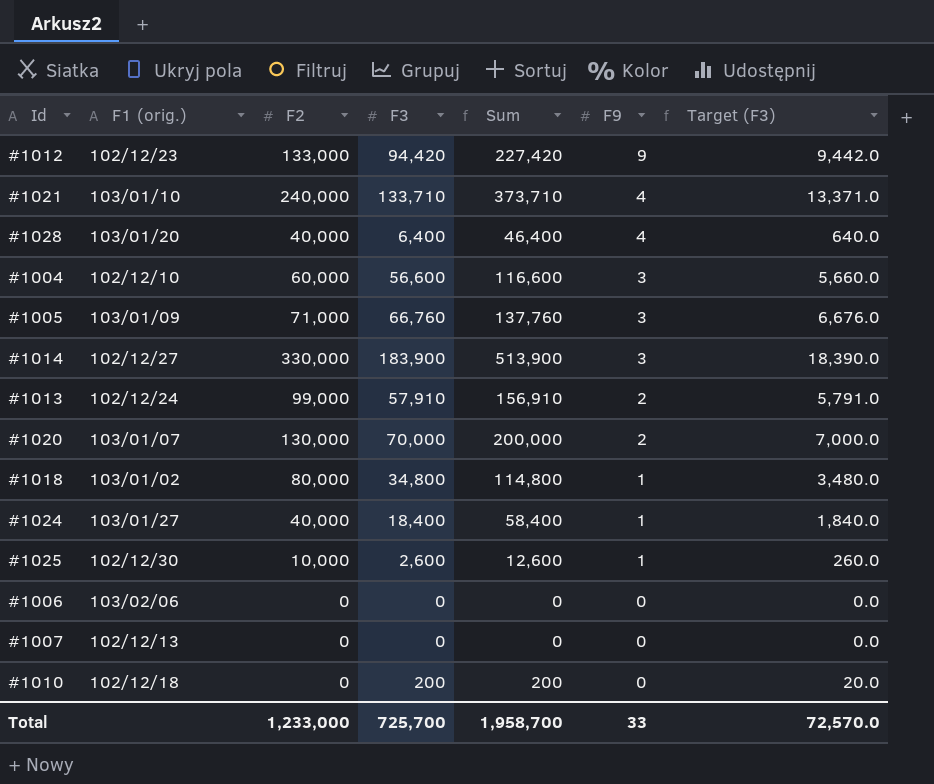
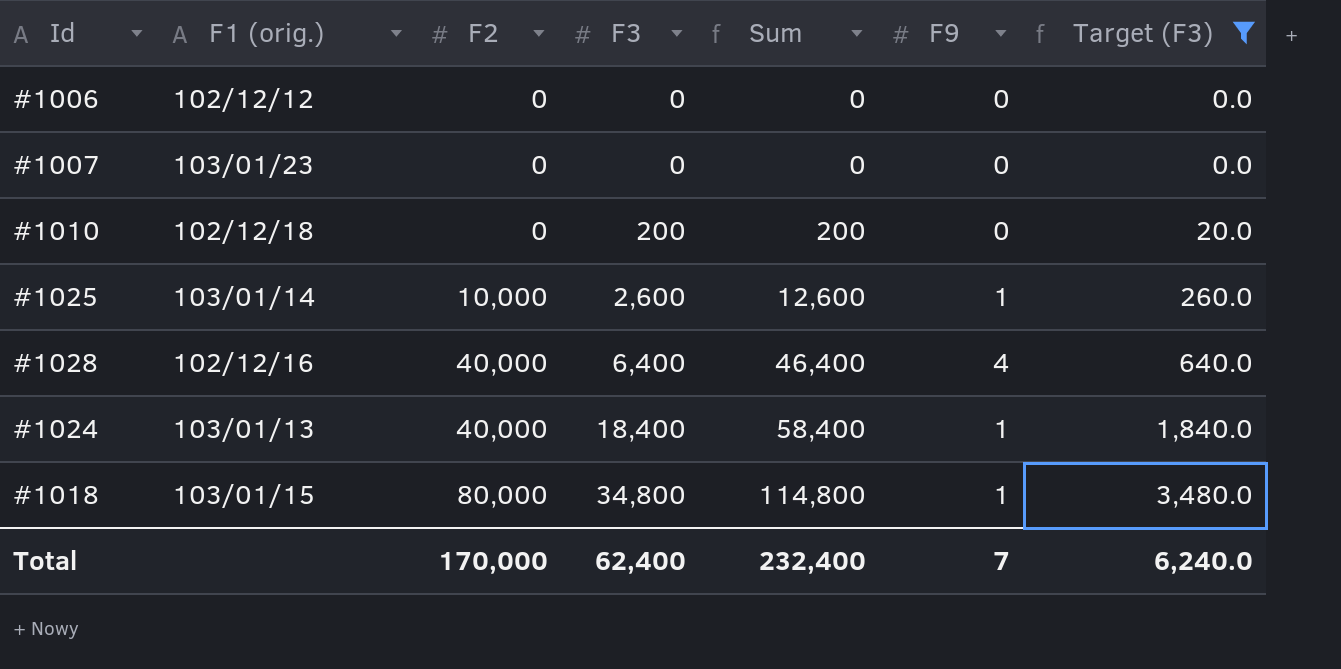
filter: none -> Target (F3) <= 3,480.0
row order: F9 descending -> F2 ascending
#1006 | F1 (orig.): 103/02/06 -> 102/12/12
#1007 | F1 (orig.): 102/12/13 -> 103/01/23
#1025 | F1 (orig.): 102/12/30 -> 103/01/14
#1028 | F1 (orig.): 103/01/20 -> 102/12/16
#1024 | F1 (orig.): 103/01/27 -> 103/01/13
#1018 | F1 (orig.): 103/01/02 -> 103/01/15
Total | F2: 1,233,000 -> 170,000
Total | F3: 725,700 -> 62,400
Total | Sum: 1,958,700 -> 232,400
Total | F9: 33 -> 7
Total | Target (F3): 72,570.0 -> 6,240.0

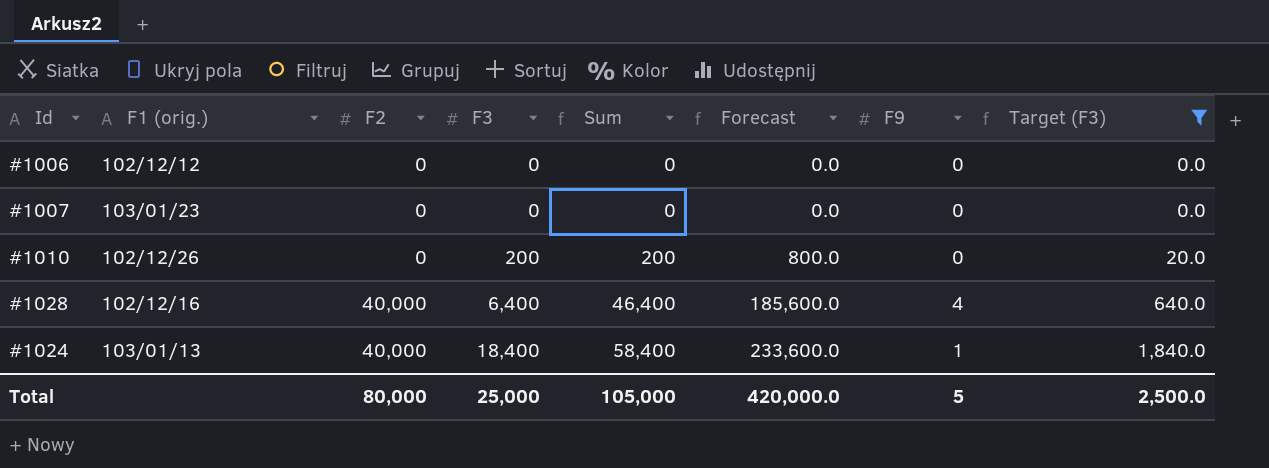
column Forecast | formula: none -> [Sum] * 4
row #1025: 103/01/14 | 10,000 | 2,600 | 12,600 | 1 | 260.0 -> none
row #1018: 103/01/15 | 80,000 | 34,800 | 114,800 | 1 | 3,480.0 -> none
#1010 | F1 (orig.): 102/12/18 -> 102/12/26
Total | F2: 170,000 -> 80,000
Total | F3: 62,400 -> 25,000
Total | Sum: 232,400 -> 105,000
Total | F9: 7 -> 5
Total | Target (F3): 6,240.0 -> 2,500.0

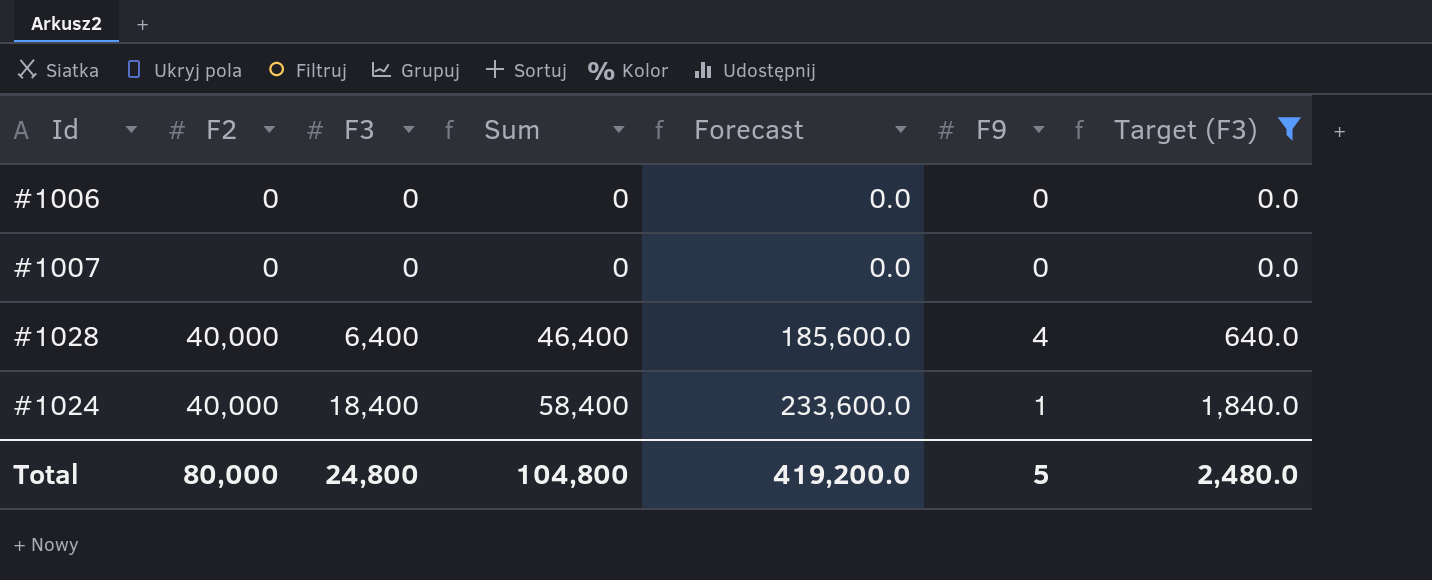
column F1 (orig.) | position: 2 -> none
row #1010: 102/12/26 | 0 | 200 | 200 | 800.0 | 0 | 20.0 -> none
Total | F3: 25,000 -> 24,800
Total | Sum: 105,000 -> 104,800
Total | Forecast: 420,000.0 -> 419,200.0
Total | Target (F3): 2,500.0 -> 2,480.0

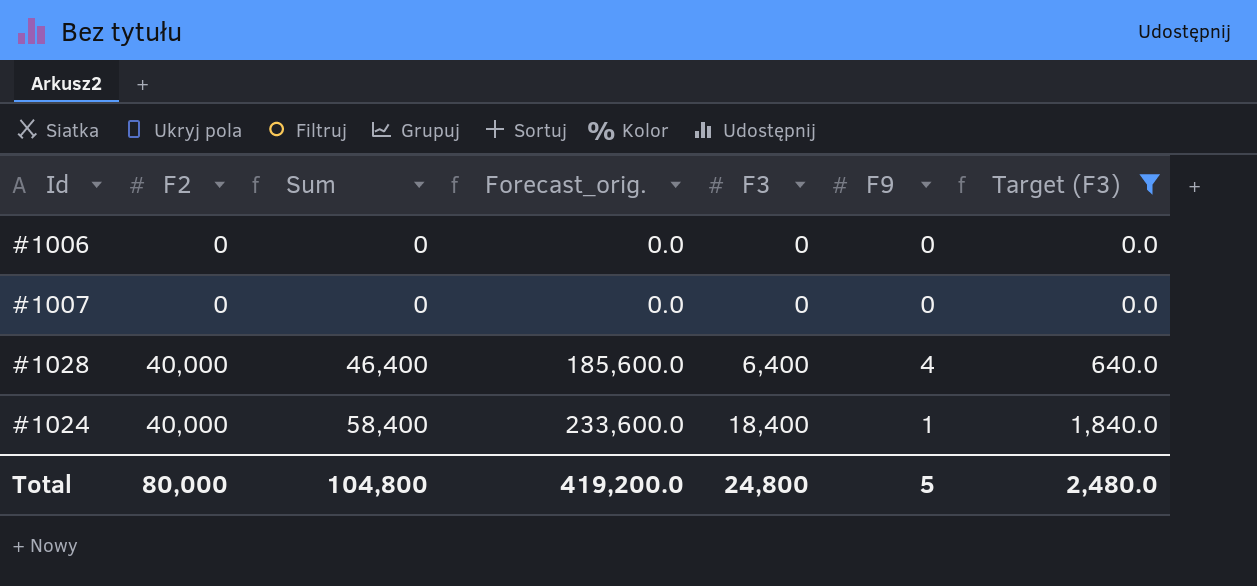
column name: Forecast -> Forecast_orig.
column F3 | position: 3 -> 5

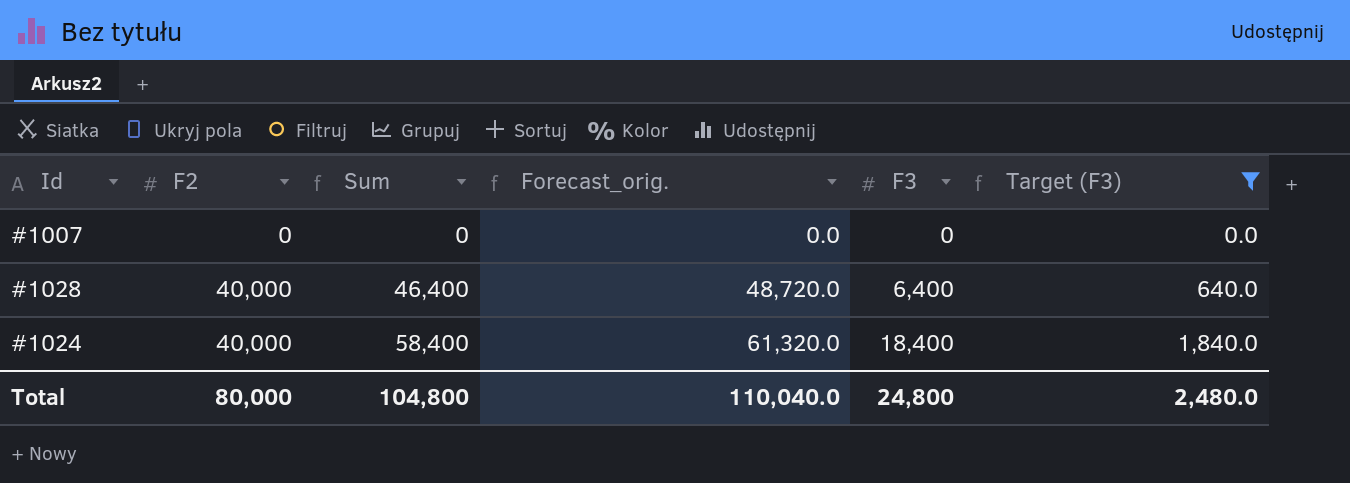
column F9 | position: 6 -> none
column Forecast_orig. | formula: [Sum] * 4 -> [Sum] * 1.05
row #1006: 0 | 0 | 0.0 | 0 | 0 | 0.0 -> none
Total | Forecast_orig.: 419,200.0 -> 110,040.0

